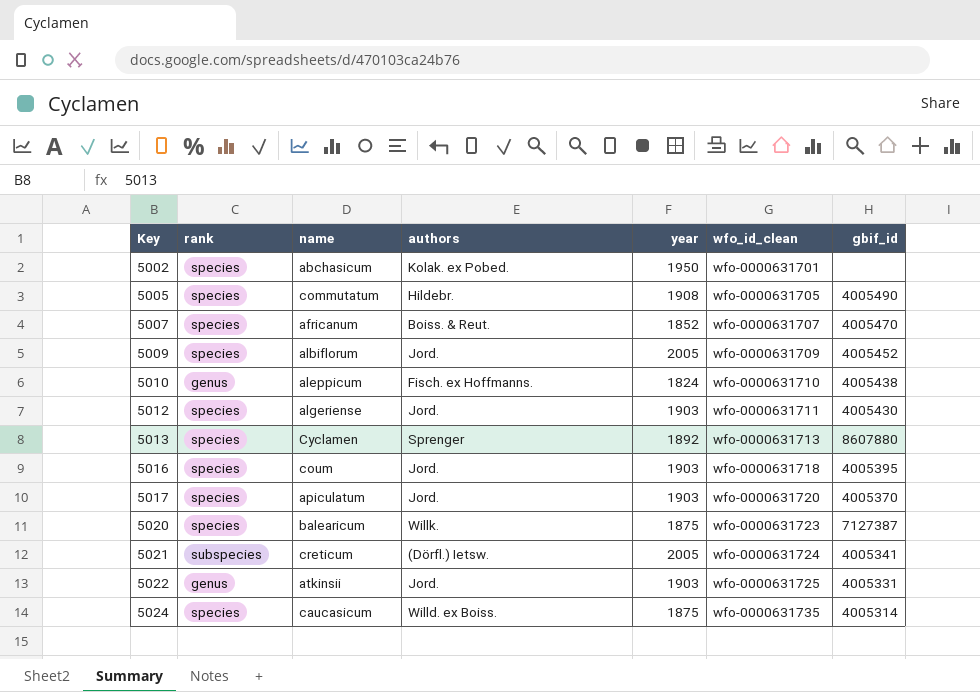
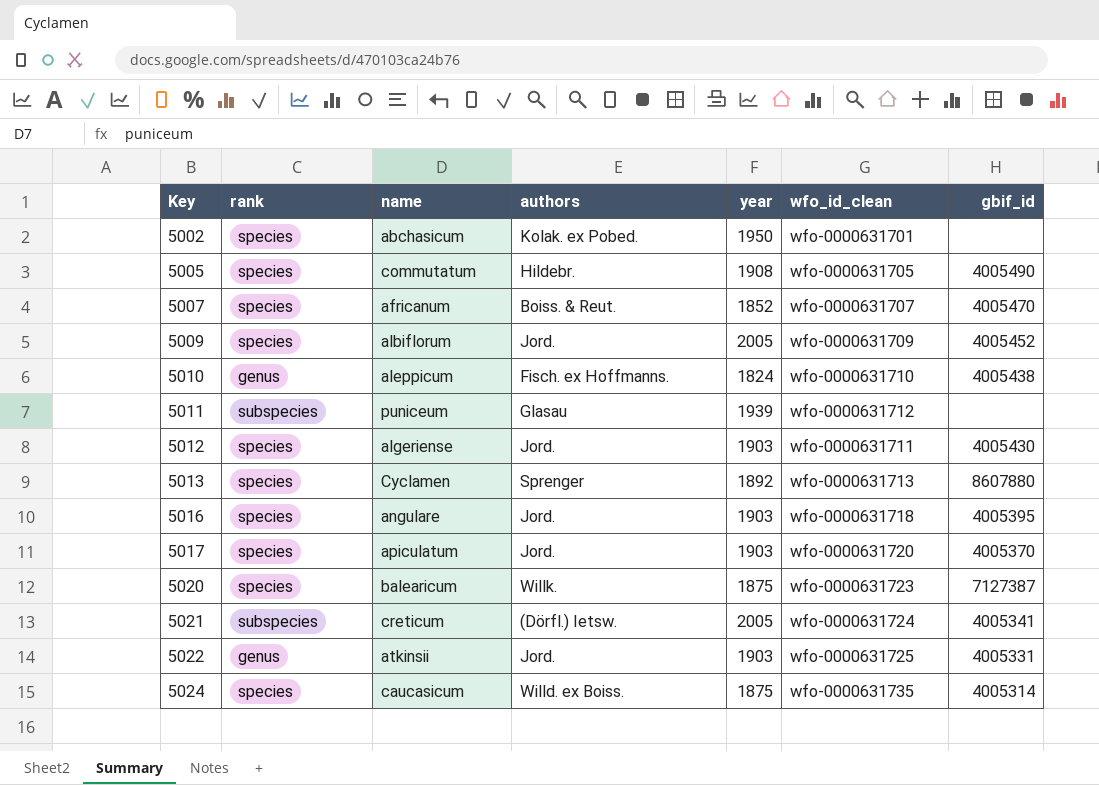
row 5011: none -> subspecies | puniceum | Glasau | 1939 | wfo-0000631712 | none
5016 | name: coum -> angulare

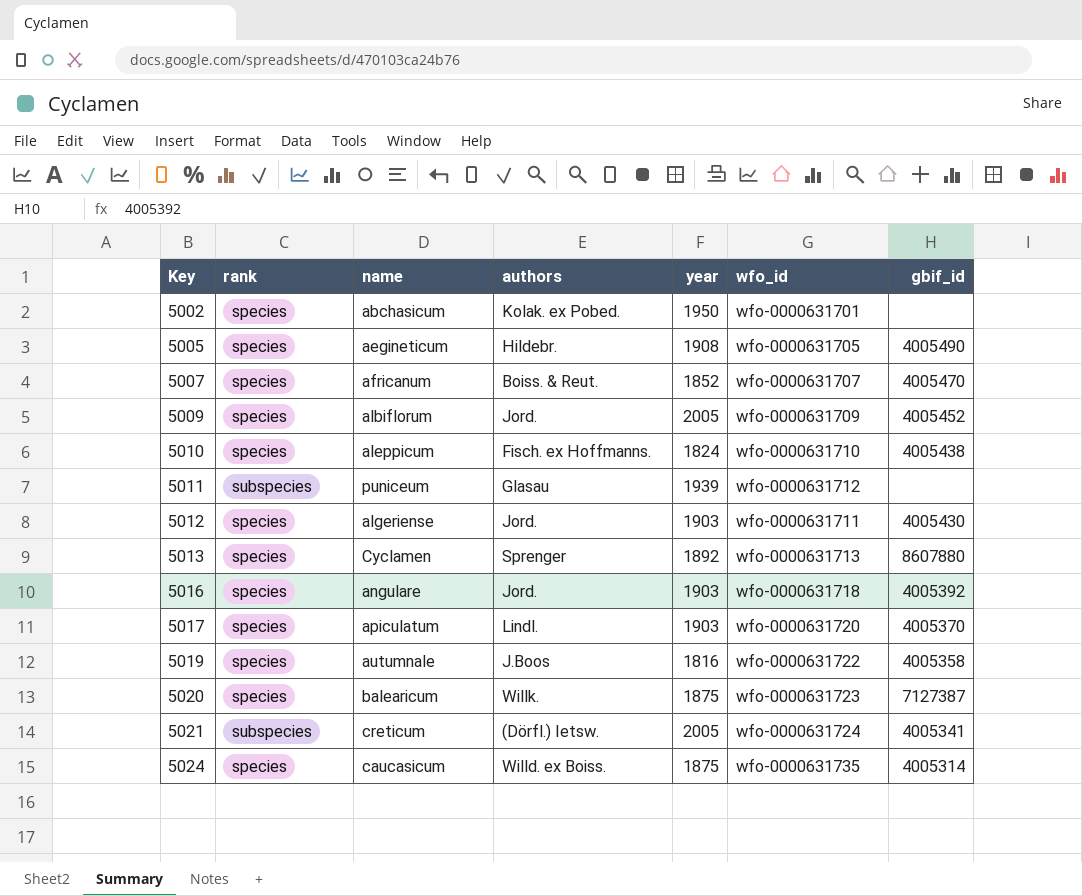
column name: wfo_id_clean -> wfo_id
row 5022: genus | atkinsii | Jord. | 1903 | wfo-0000631725 | 4005331 -> none
5005 | name: commutatum -> aegineticum
5010 | rank: genus -> species
5016 | gbif_id: 4005395 -> 4005392
5017 | authors: Jord. -> Lindl.
row 5019: none -> species | autumnale | J.Boos | 1816 | wfo-0000631722 | 4005358

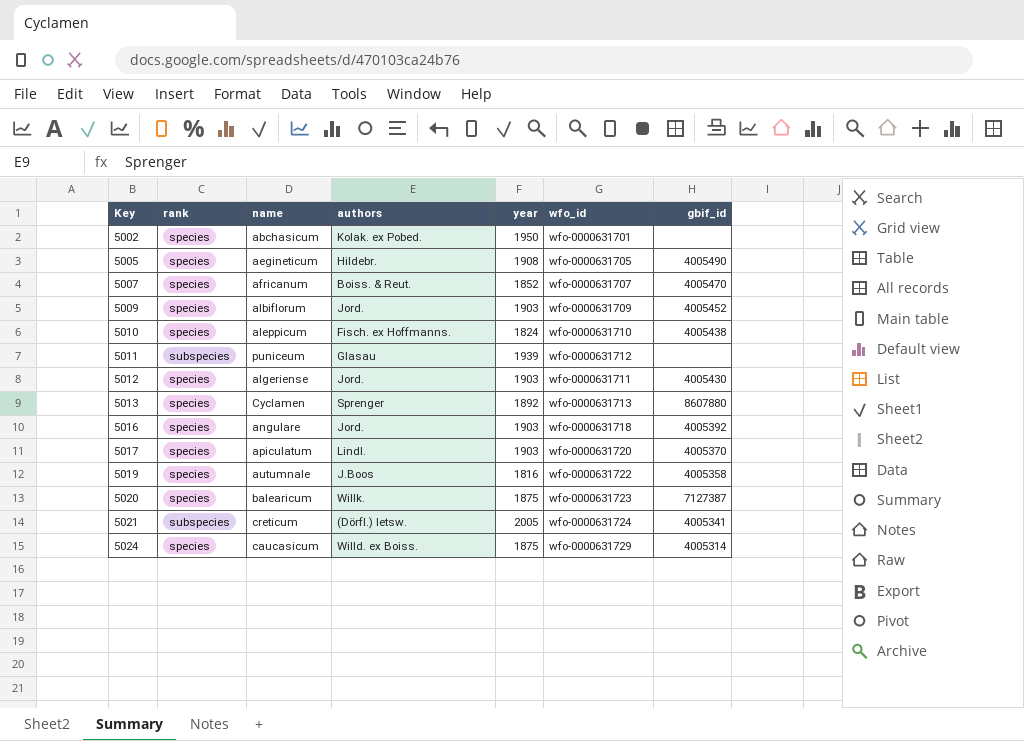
5009 | year: 2005 -> 1903
5024 | wfo_id: wfo-0000631735 -> wfo-0000631729

